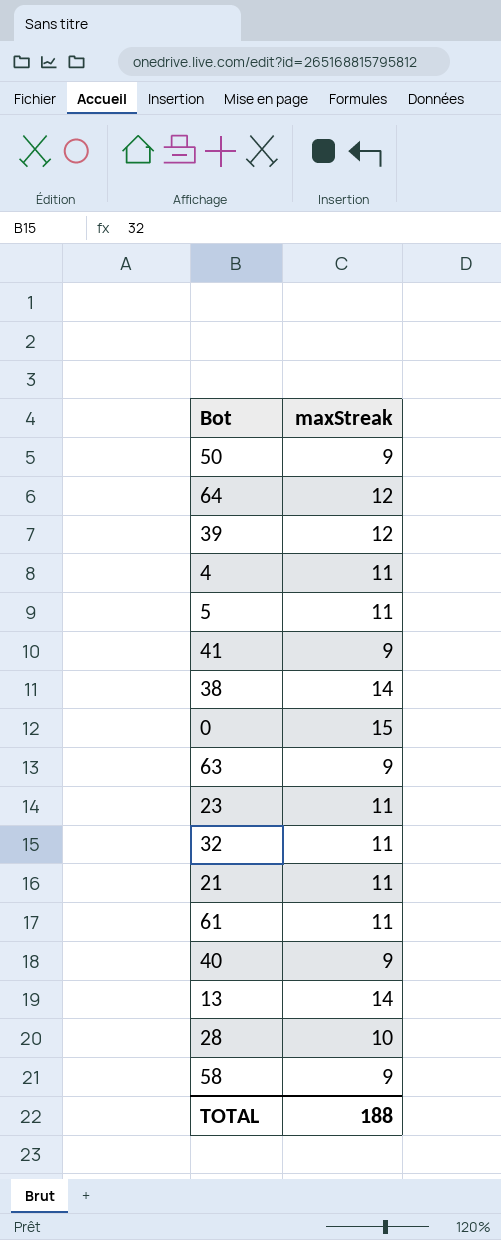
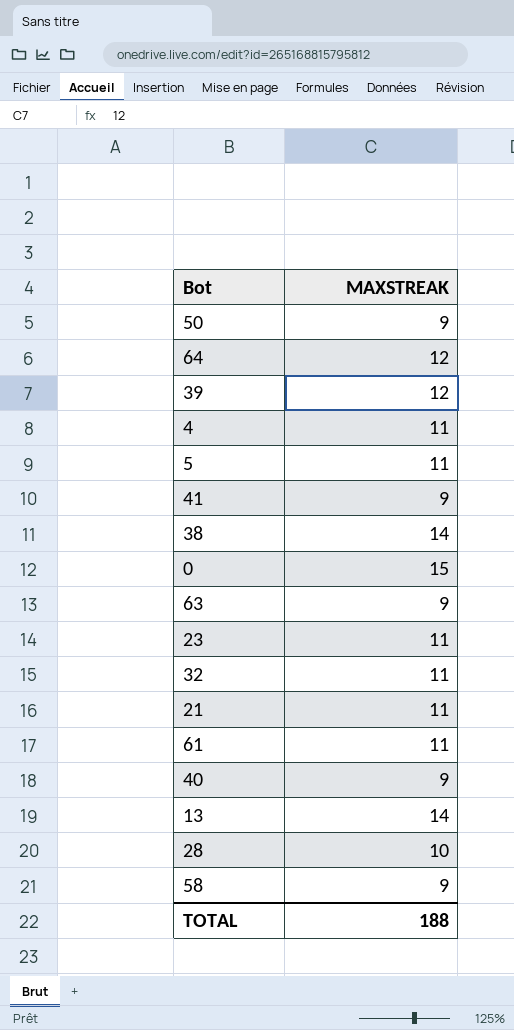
column name: maxStreak -> MAXSTREAK

